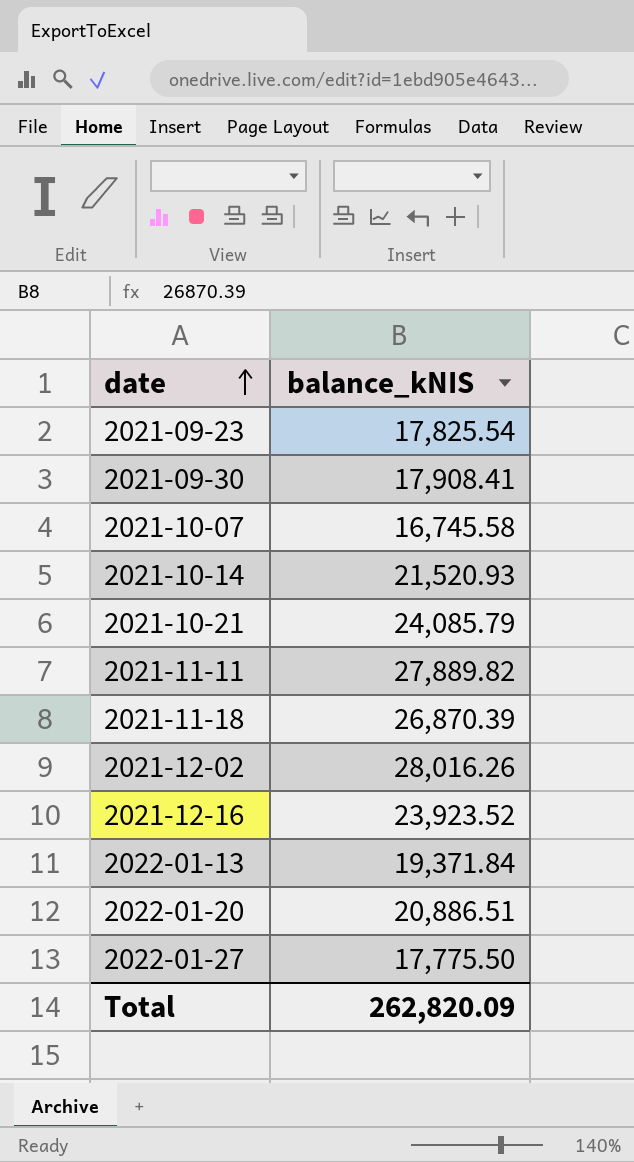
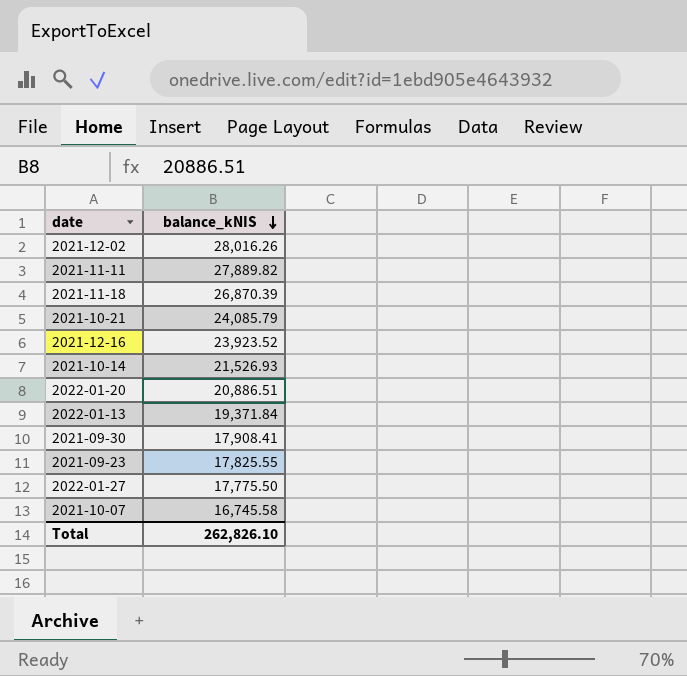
row order: date ascending -> balance_kNIS descending
2021-10-14 | balance_kNIS: 21,520.93 -> 21,526.93
2021-09-23 | balance_kNIS: 17,825.54 -> 17,825.55
Total | balance_kNIS: 262,820.09 -> 262,826.10

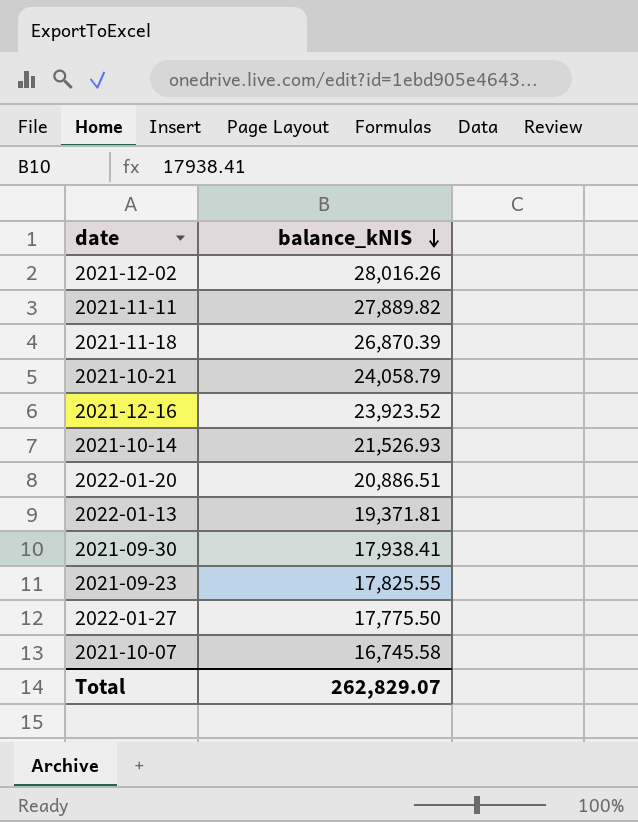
2021-10-21 | balance_kNIS: 24,085.79 -> 24,058.79
2022-01-13 | balance_kNIS: 19,371.84 -> 19,371.81
2021-09-30 | balance_kNIS: 17,908.41 -> 17,938.41
Total | balance_kNIS: 262,826.10 -> 262,829.07

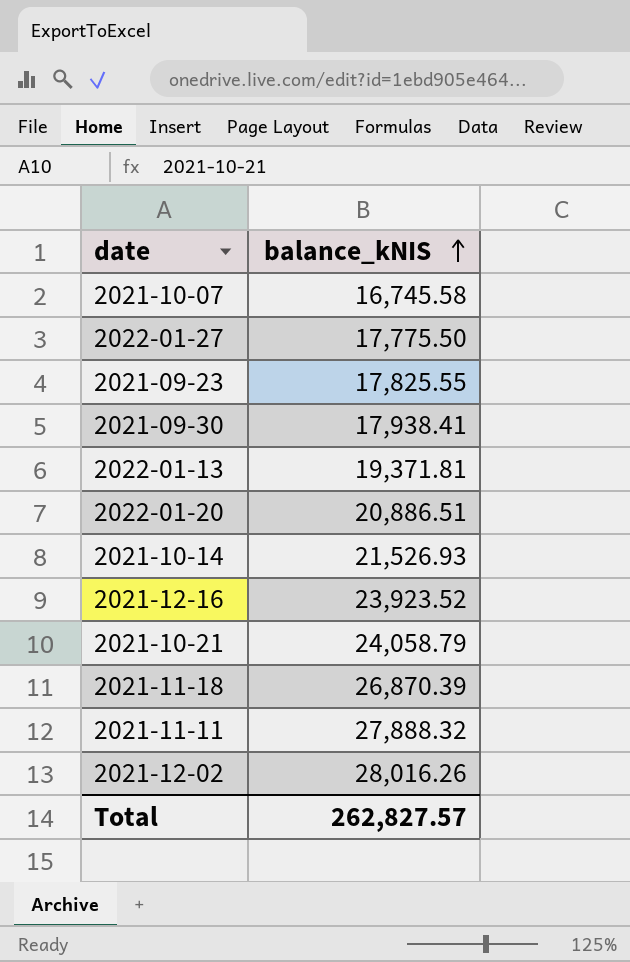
row order: balance_kNIS descending -> balance_kNIS ascending
2021-11-11 | balance_kNIS: 27,889.82 -> 27,888.32
Total | balance_kNIS: 262,829.07 -> 262,827.57

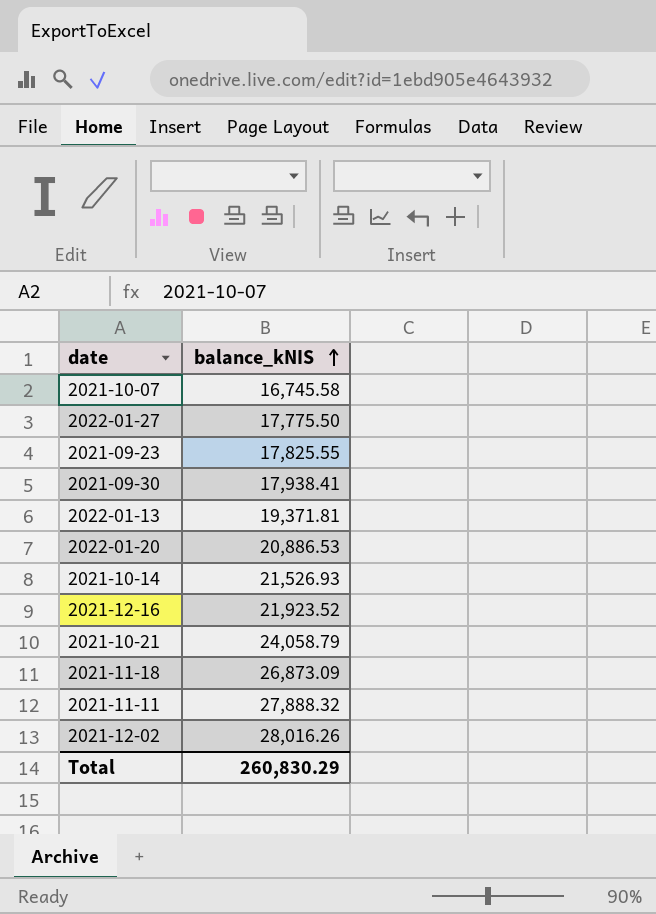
2022-01-20 | balance_kNIS: 20,886.51 -> 20,886.53
2021-12-16 | balance_kNIS: 23,923.52 -> 21,923.52
2021-11-18 | balance_kNIS: 26,870.39 -> 26,873.09
Total | balance_kNIS: 262,827.57 -> 260,830.29

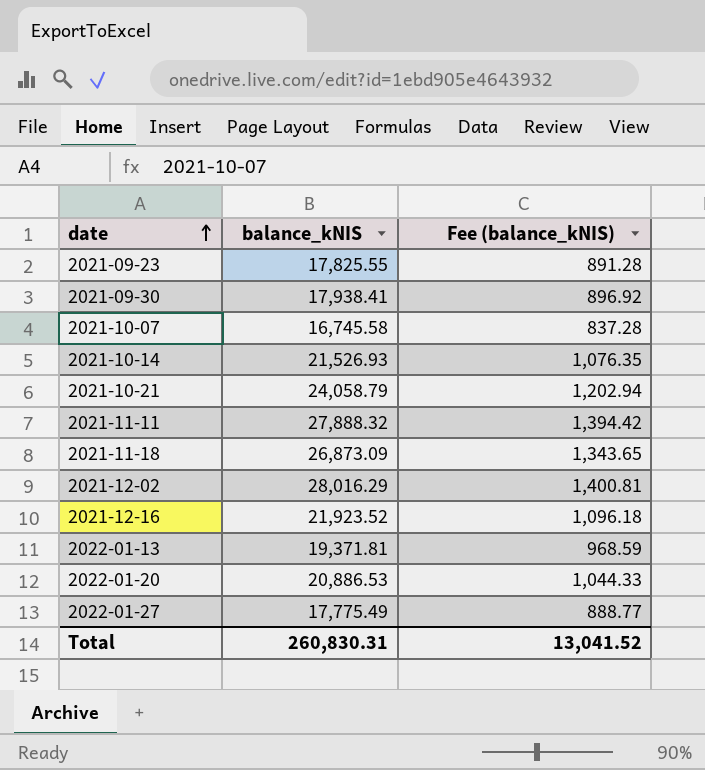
row order: balance_kNIS ascending -> date ascending
column Fee (balance_kNIS) | formula: none -> [balance_kNIS] * 0.05
2021-12-02 | balance_kNIS: 28,016.26 -> 28,016.29
2022-01-27 | balance_kNIS: 17,775.50 -> 17,775.49
Total | balance_kNIS: 260,830.29 -> 260,830.31

